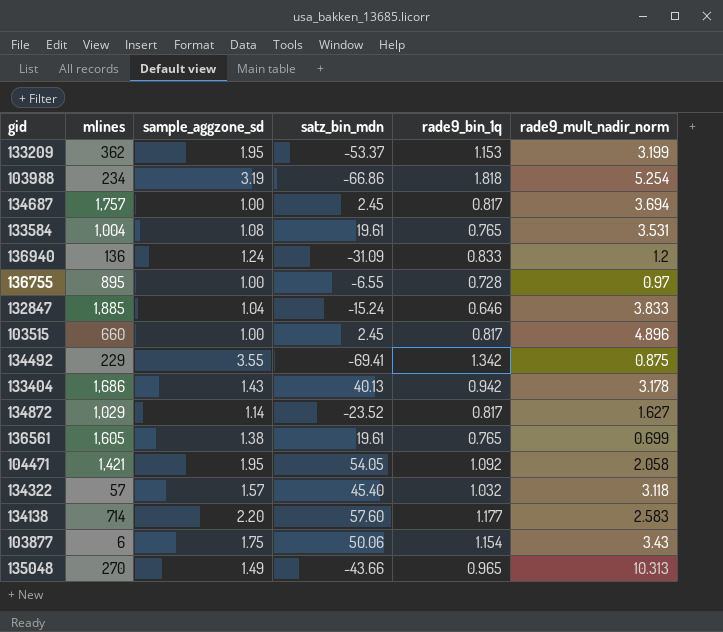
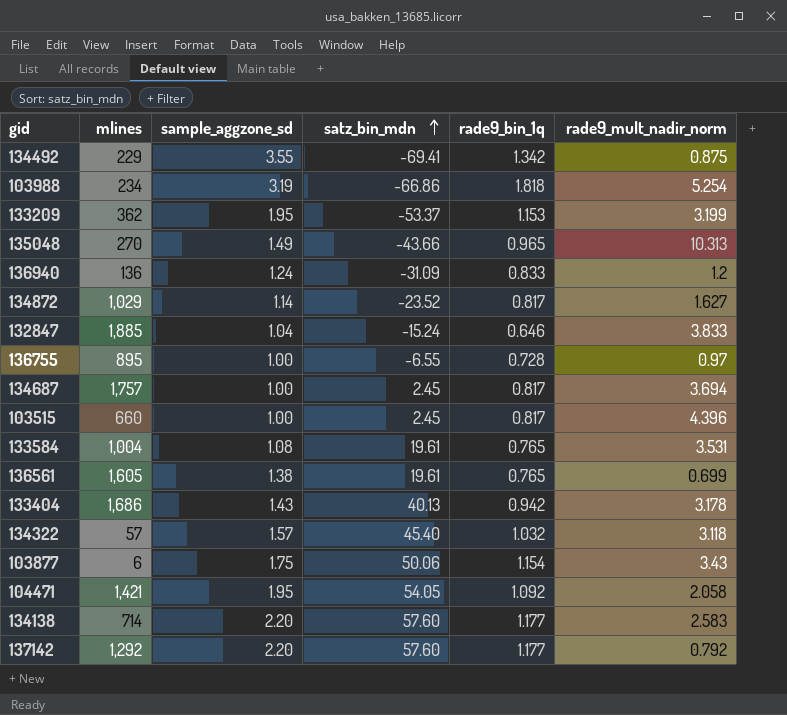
row order: none -> satz_bin_mdn ascending
103515 | rade9_mult_nadir_norm: 4.896 -> 4.396
row 137142: none -> 1,292 | 2.20 | 57.60 | 1.177 | 0.792

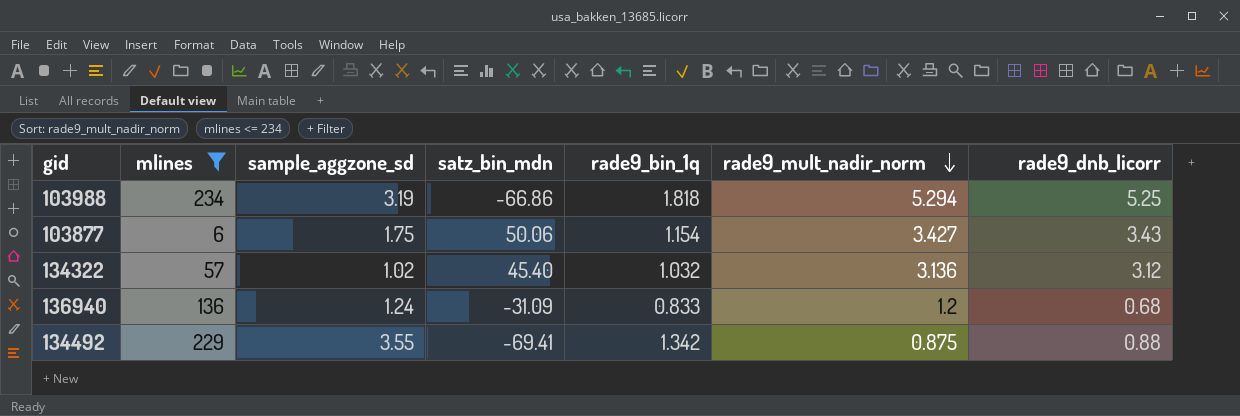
filter: none -> mlines <= 234
row order: satz_bin_mdn ascending -> rade9_mult_nadir_norm descending
column rade9_dnb_licorr | position: none -> 7
103988 | rade9_mult_nadir_norm: 5.254 -> 5.294
103877 | rade9_mult_nadir_norm: 3.43 -> 3.427
134322 | sample_aggzone_sd: 1.57 -> 1.02
134322 | rade9_mult_nadir_norm: 3.118 -> 3.136

